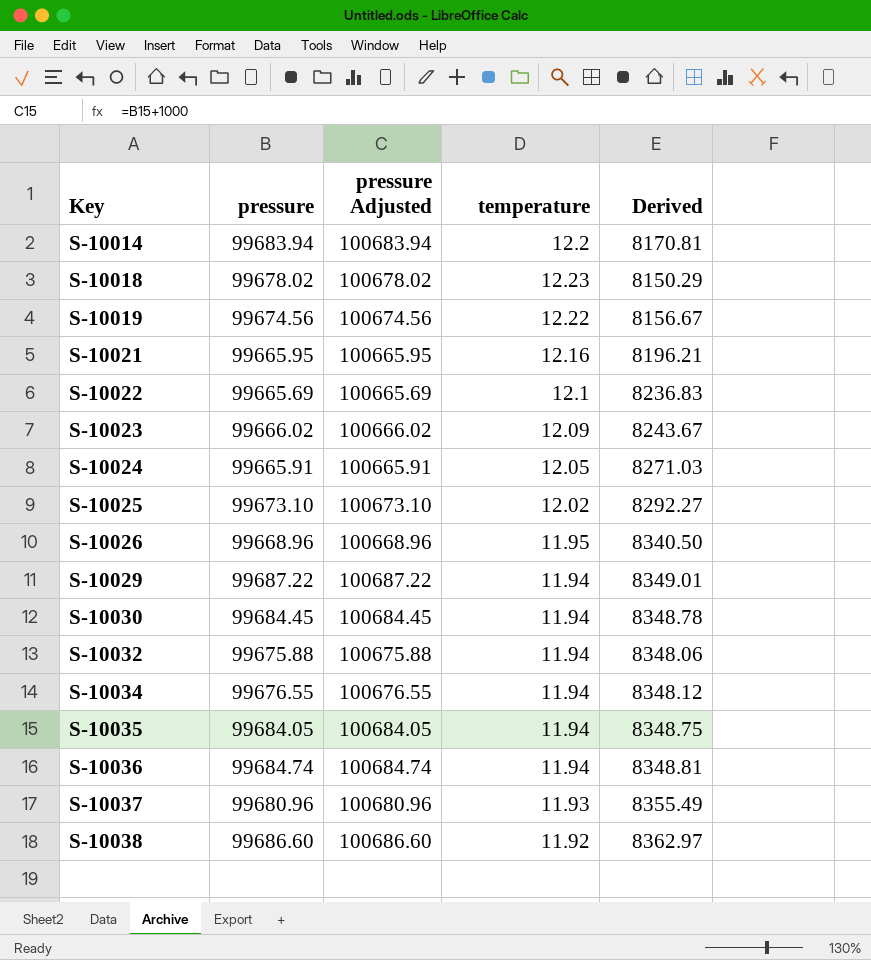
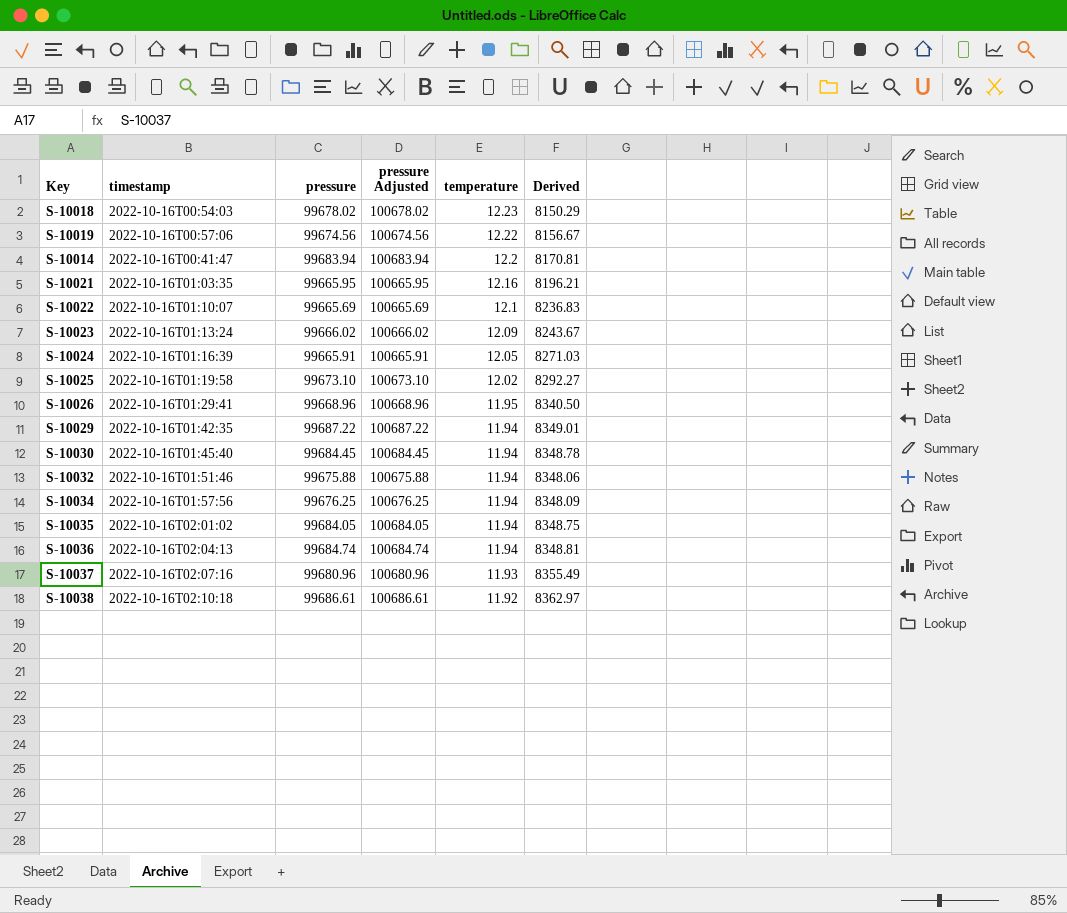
row order: Key ascending -> temperature descending
column timestamp | position: none -> 2
S-10034 | pressure: 99676.55 -> 99676.25
S-10034 | pressure Adjusted: 100676.55 -> 100676.25
S-10034 | Derived: 8348.12 -> 8348.09
S-10038 | pressure: 99686.60 -> 99686.61
S-10038 | pressure Adjusted: 100686.60 -> 100686.61

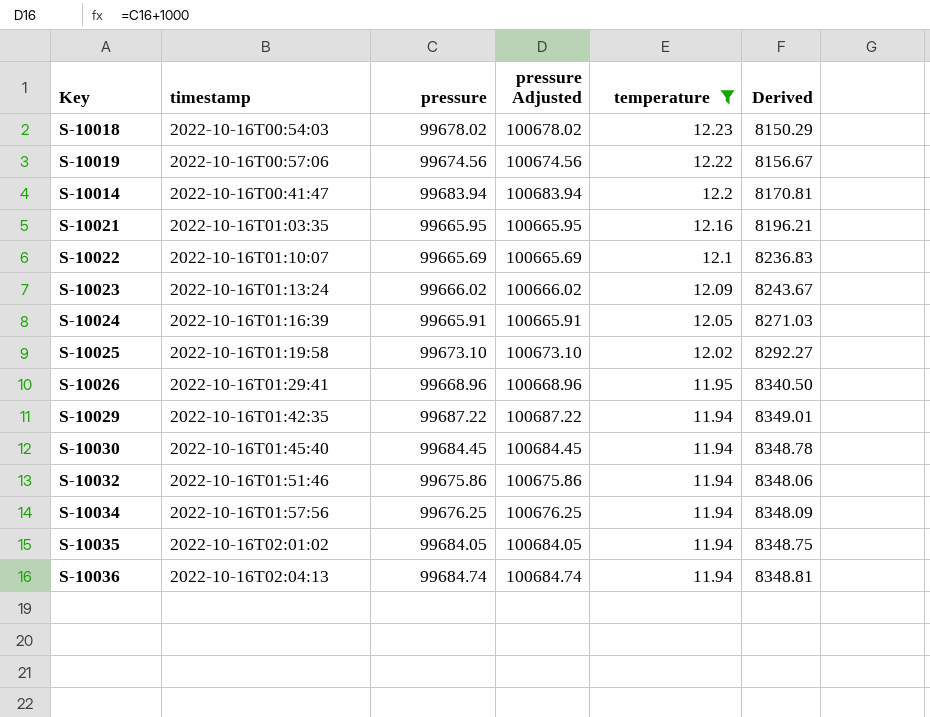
filter: none -> temperature >= 11.94
S-10032 | pressure: 99675.88 -> 99675.86
S-10032 | pressure Adjusted: 100675.88 -> 100675.86

